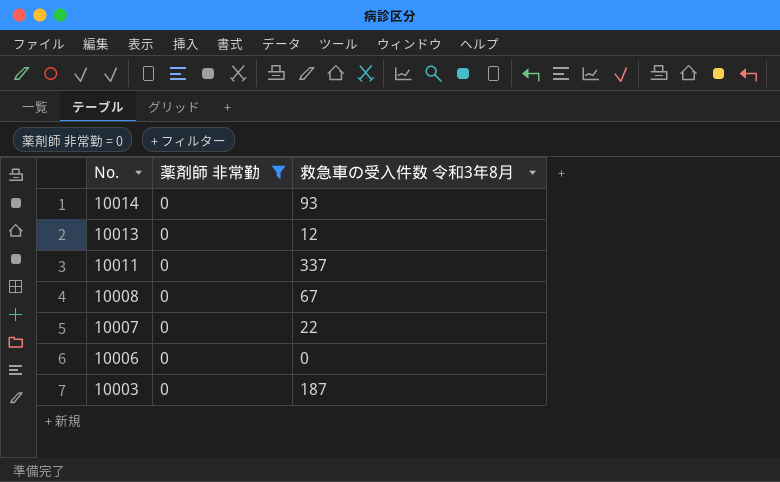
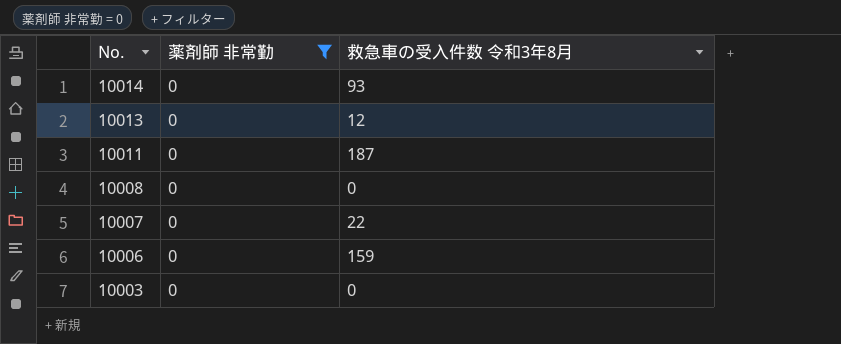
10011 | 救急車の受入件数 令和3年8月: 337 -> 187
10008 | 救急車の受入件数 令和3年8月: 67 -> 0
10006 | 救急車の受入件数 令和3年8月: 0 -> 159
10003 | 救急車の受入件数 令和3年8月: 187 -> 0

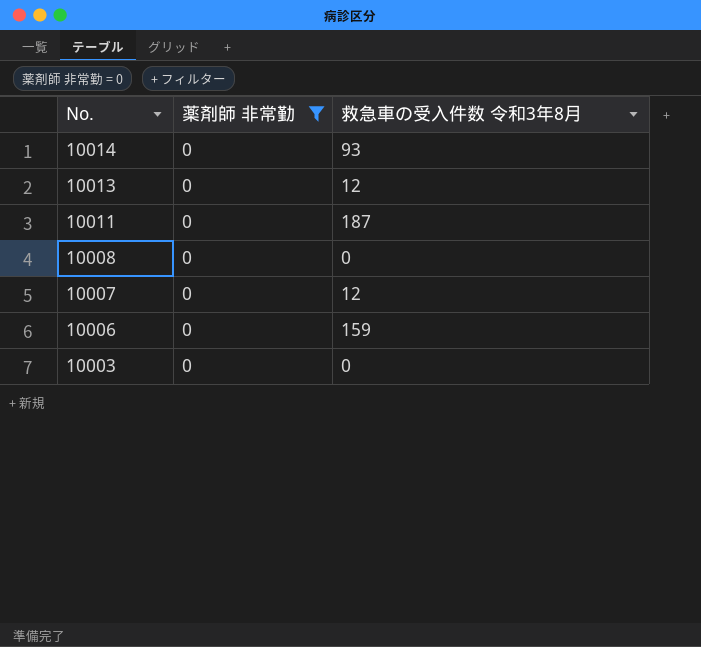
10007 | 救急車の受入件数 令和3年8月: 22 -> 12

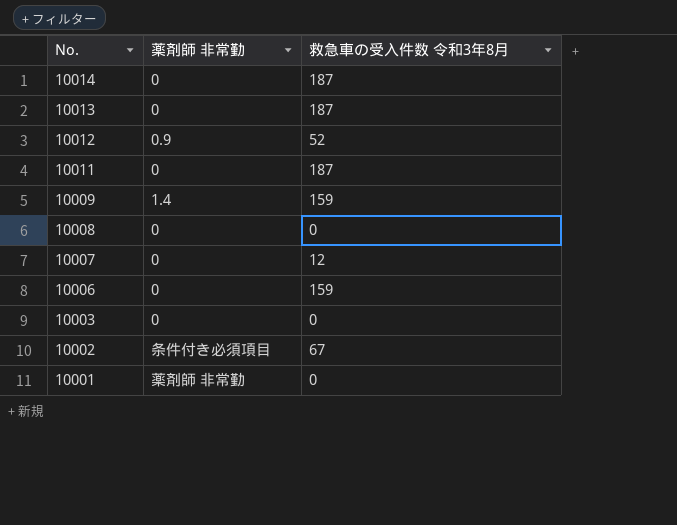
filter: 薬剤師 非常勤 = 0 -> none
10014 | 救急車の受入件数 令和3年8月: 93 -> 187
10013 | 救急車の受入件数 令和3年8月: 12 -> 187

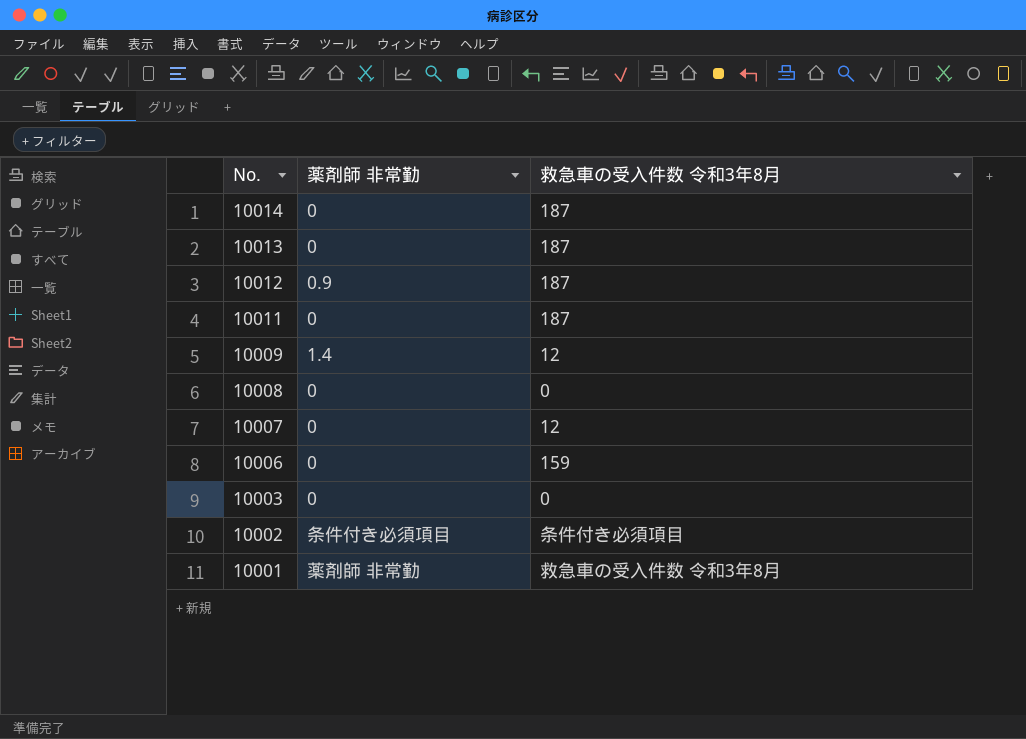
10012 | 救急車の受入件数 令和3年8月: 52 -> 187
10009 | 救急車の受入件数 令和3年8月: 159 -> 12
10002 | 救急車の受入件数 令和3年8月: 67 -> 条件付き必須項目
10001 | 救急車の受入件数 令和3年8月: 0 -> 救急車の受入件数 令和3年8月

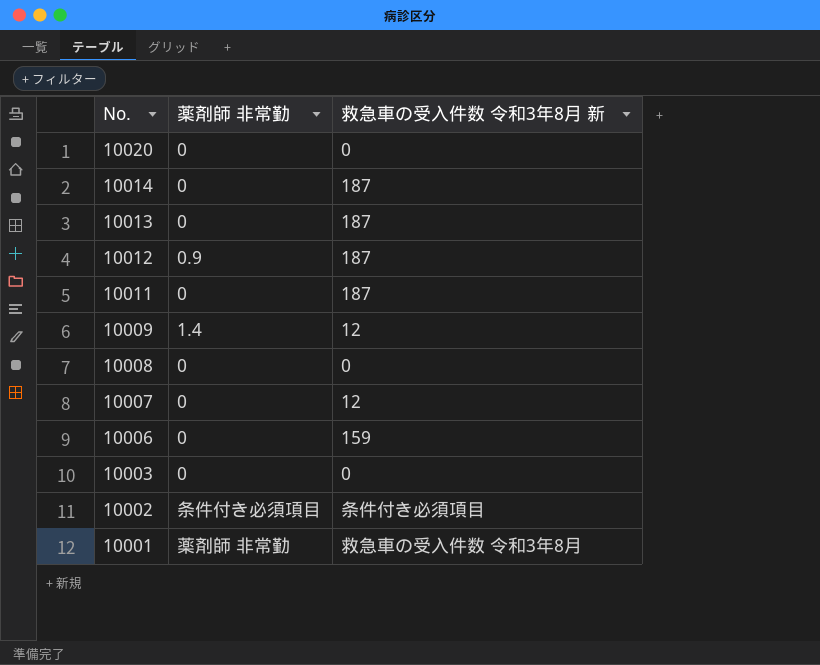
column name: 救急車の受入件数 令和3年8月 -> 救急車の受入件数 令和3年8月 新
row 10020: none -> 0 | 0

